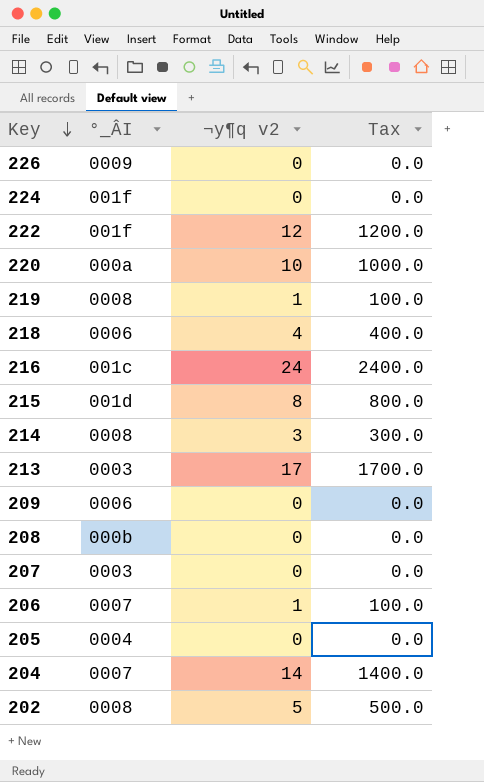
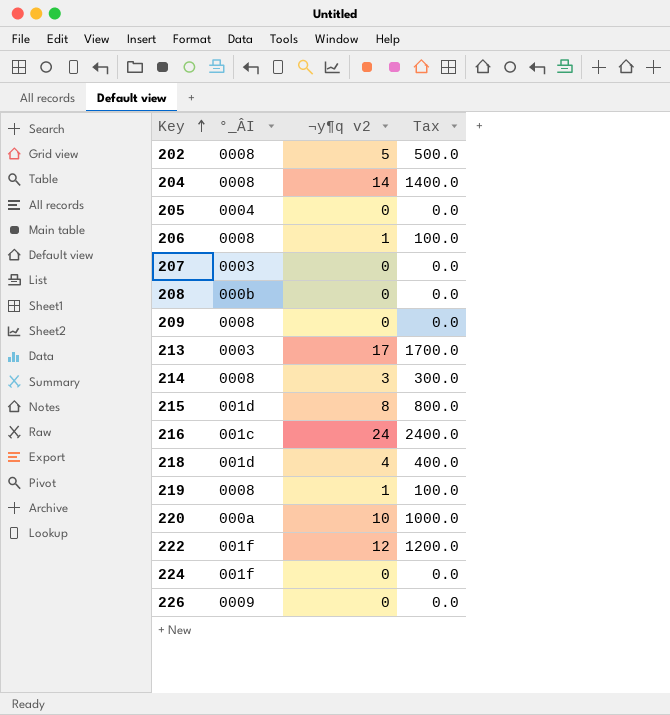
row order: Key descending -> Key ascending
204 | °_ÂI: 0007 -> 0008
206 | °_ÂI: 0007 -> 0008
209 | °_ÂI: 0006 -> 0008
218 | °_ÂI: 0006 -> 001d

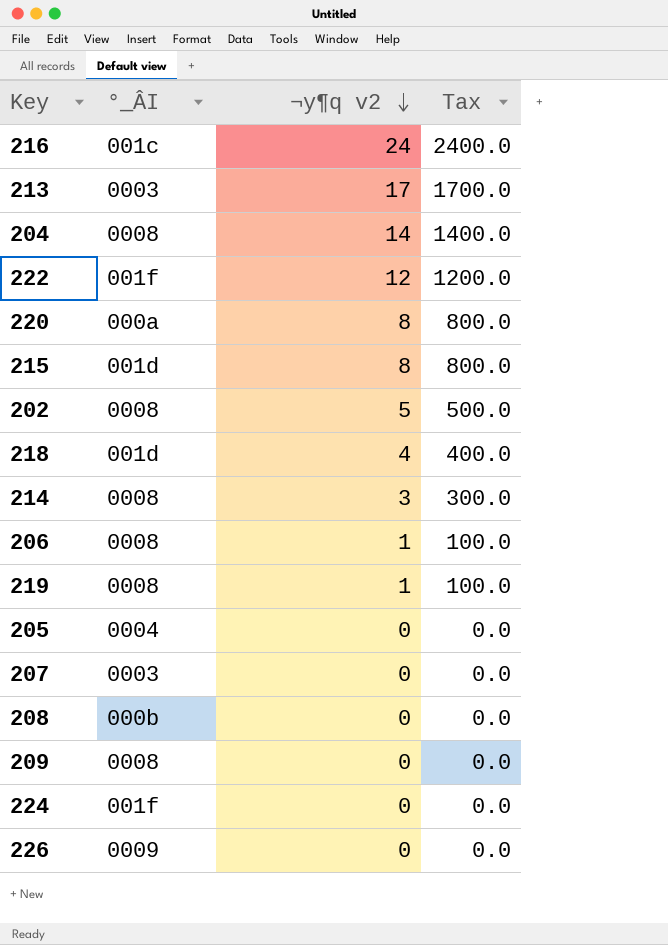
row order: Key ascending -> ¬y¶q v2 descending
220 | ¬y¶q v2: 10 -> 8
220 | Tax: 1000.0 -> 800.0

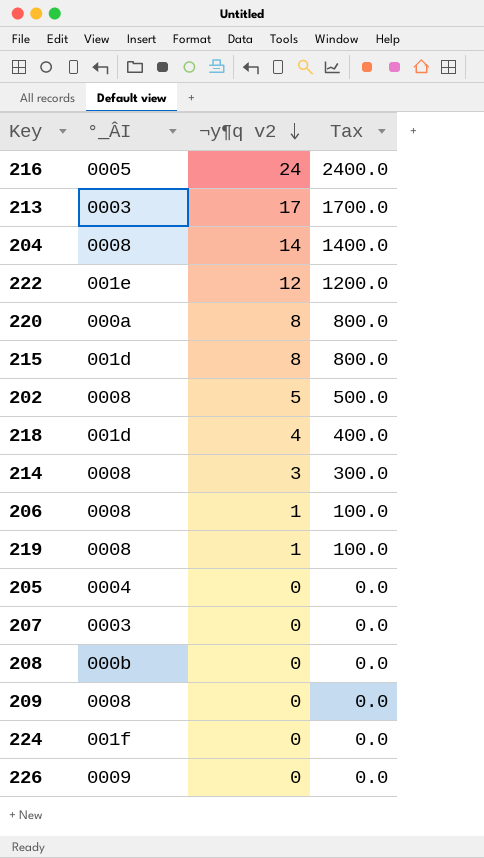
216 | °_ÂI: 001c -> 0005
222 | °_ÂI: 001f -> 001e

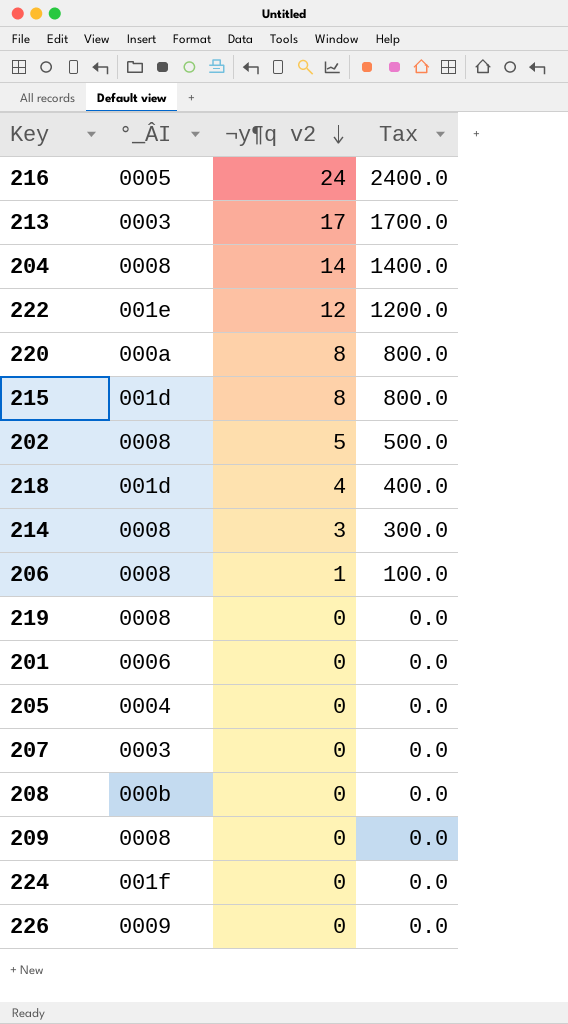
219 | ¬y¶q v2: 1 -> 0
219 | Tax: 100.0 -> 0.0
row 201: none -> 0006 | 0 | 0.0

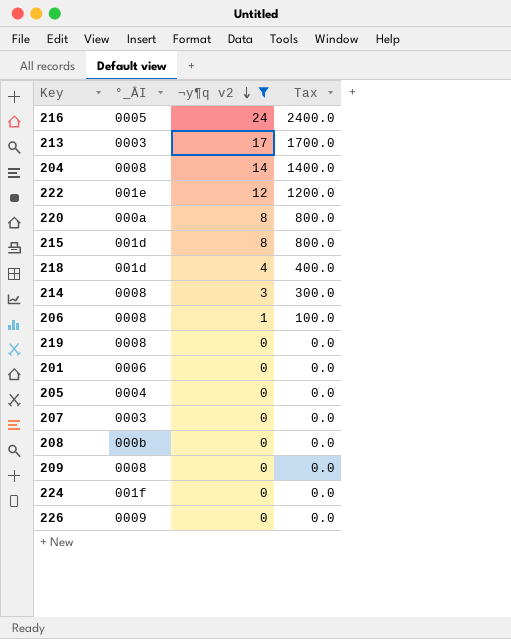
filter: none -> ¬y¶q v2 != 5

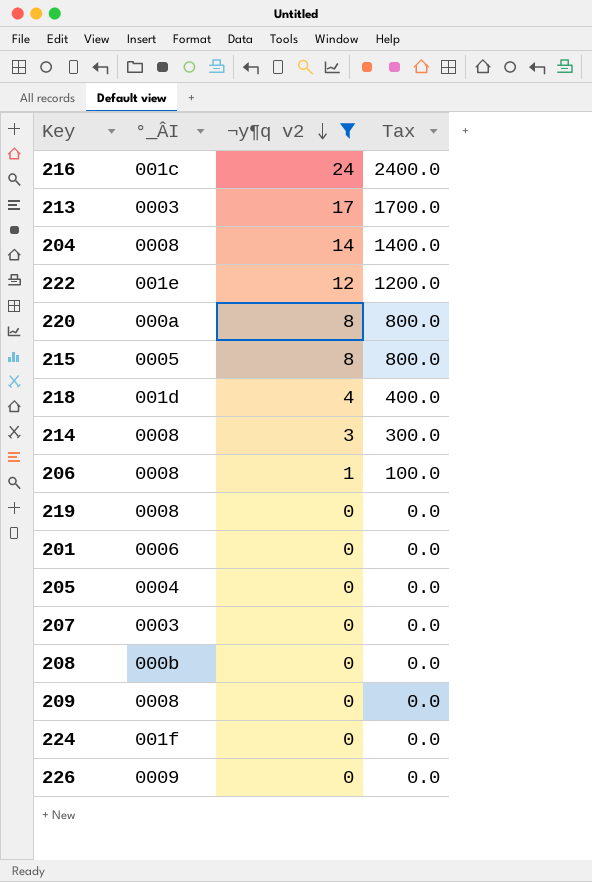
216 | °_ÂI: 0005 -> 001c
215 | °_ÂI: 001d -> 0005

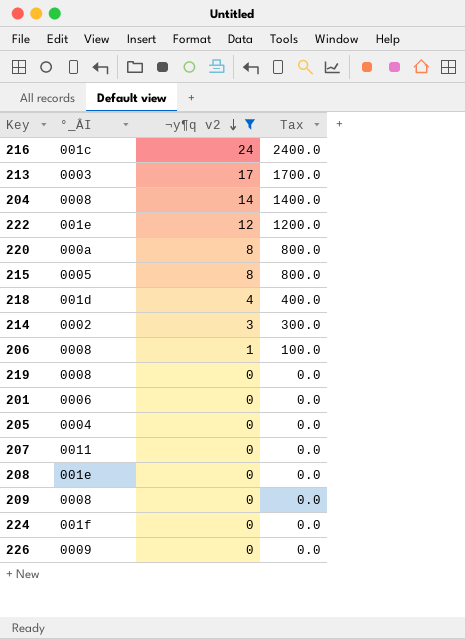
214 | °_ÂI: 0008 -> 0002
207 | °_ÂI: 0003 -> 0011
208 | °_ÂI: 000b -> 001e

